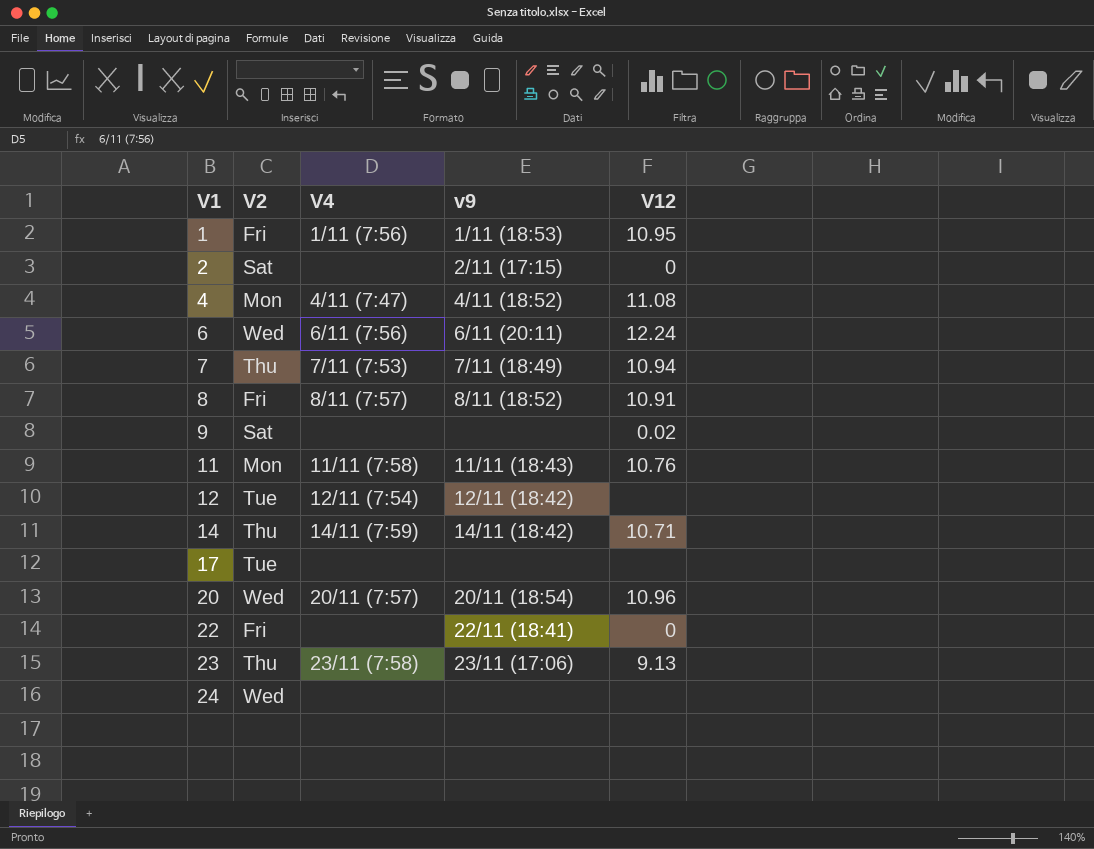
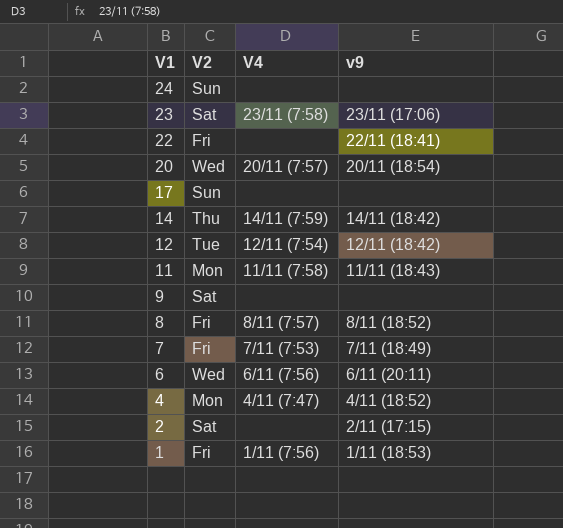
row order: V1 ascending -> V1 descending
column V12 | position: 5 -> none
24 | V2: Wed -> Sun
23 | V2: Thu -> Sat
17 | V2: Tue -> Sun
7 | V2: Thu -> Fri

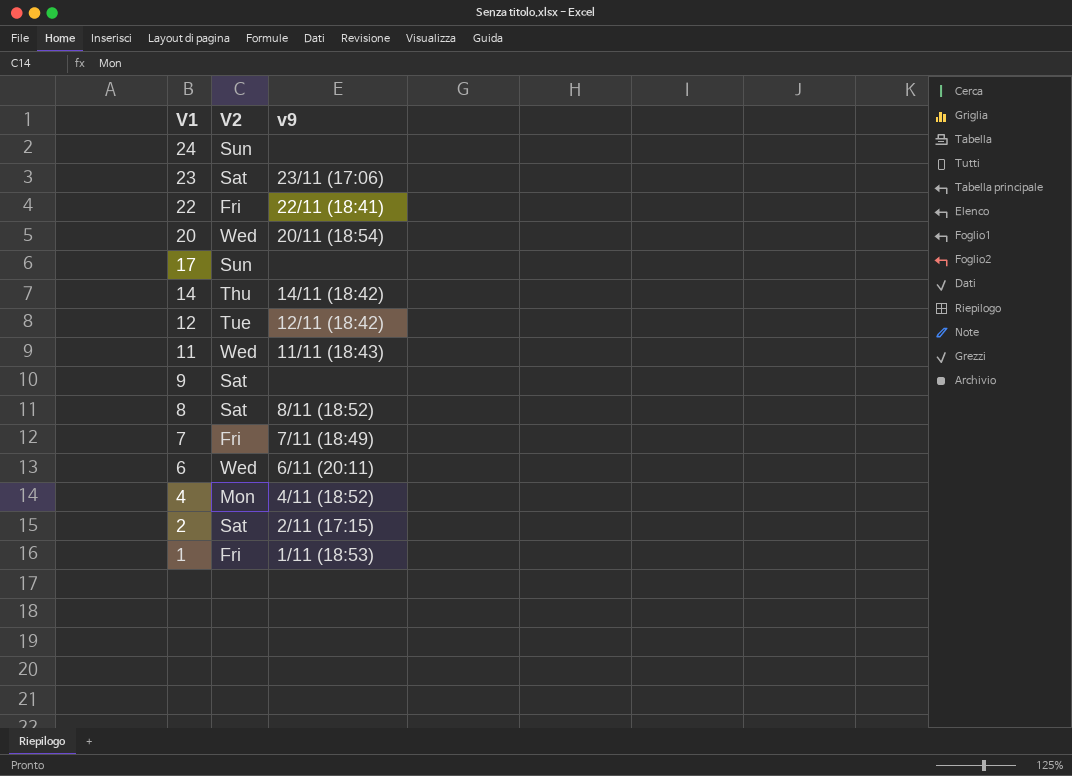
column V4 | position: 3 -> none
11 | V2: Mon -> Wed
8 | V2: Fri -> Sat

